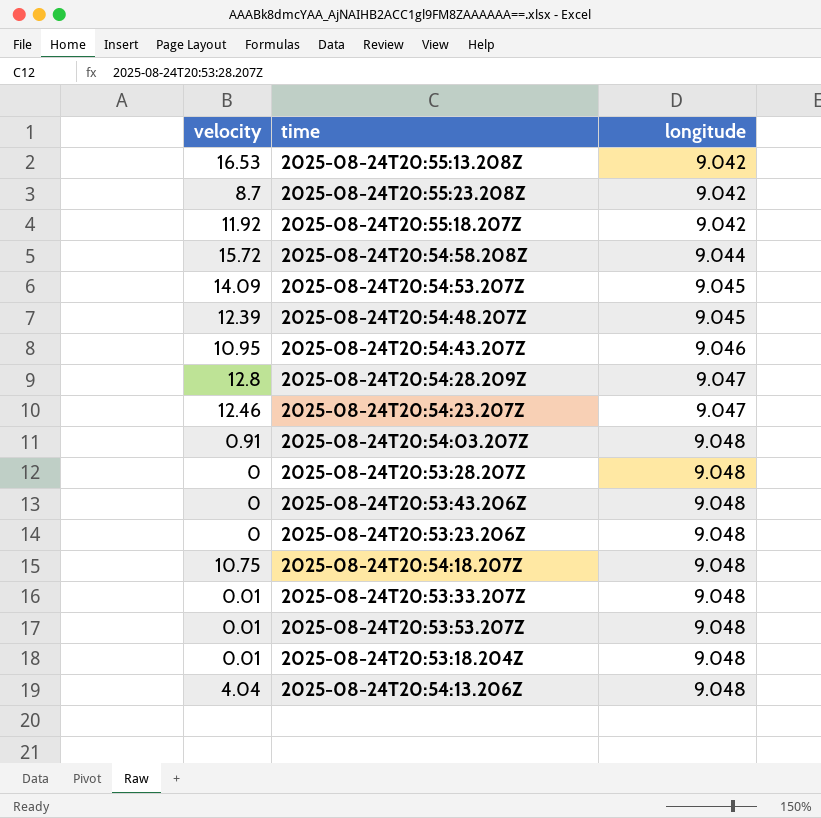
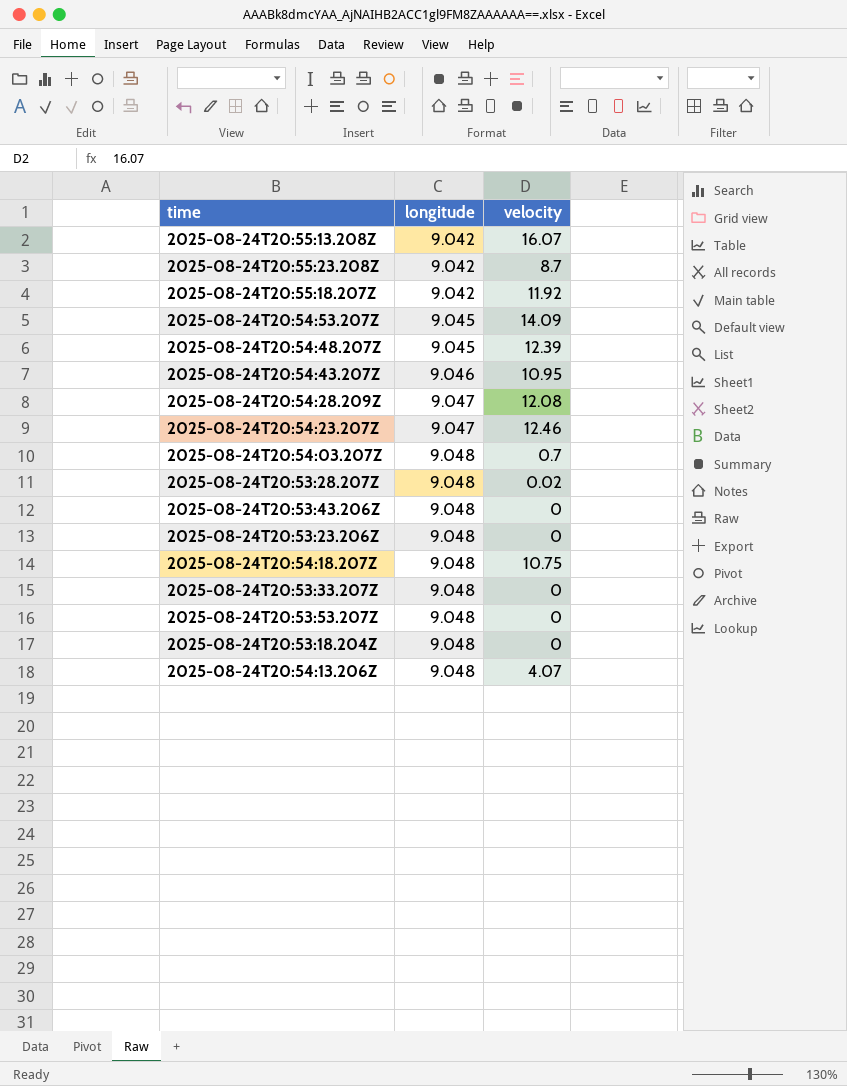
column velocity | position: 1 -> 3
row 2025-08-24T20:54:58.208Z: 15.72 | 9.044 -> none
2025-08-24T20:55:13.208Z | velocity: 16.53 -> 16.07
2025-08-24T20:54:28.209Z | velocity: 12.8 -> 12.08
2025-08-24T20:54:03.207Z | velocity: 0.91 -> 0.7
2025-08-24T20:53:28.207Z | velocity: 0 -> 0.02
2025-08-24T20:53:33.207Z | velocity: 0.01 -> 0
2025-08-24T20:53:53.207Z | velocity: 0.01 -> 0
2025-08-24T20:53:18.204Z | velocity: 0.01 -> 0
2025-08-24T20:54:13.206Z | velocity: 4.04 -> 4.07

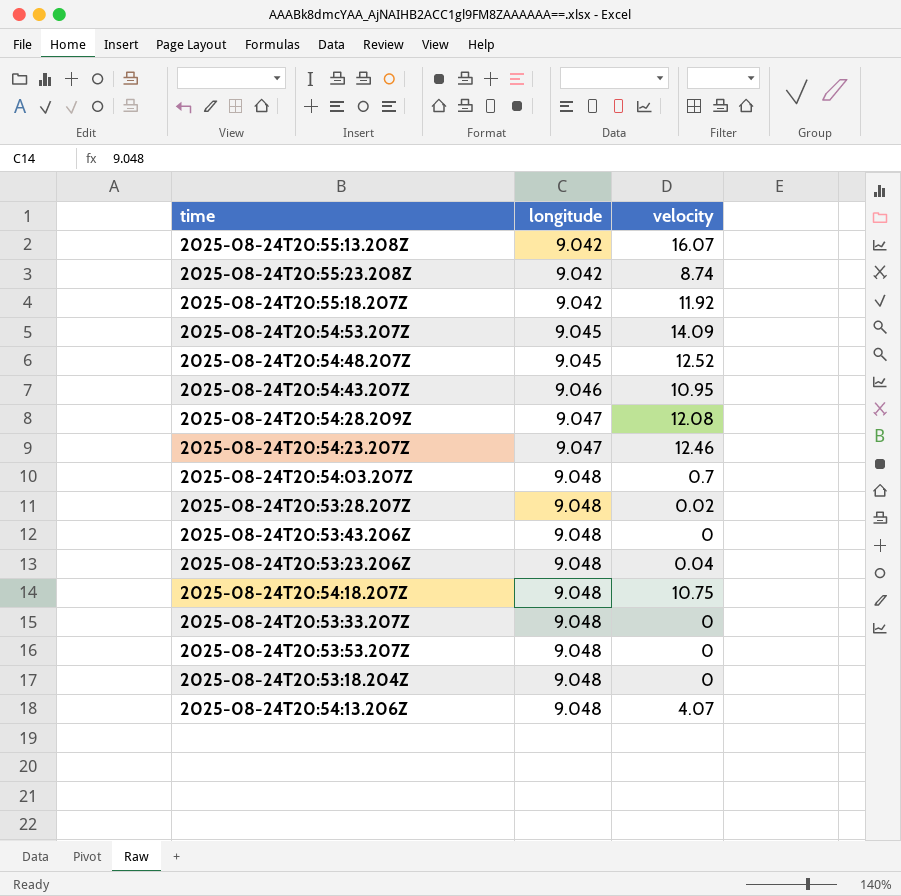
2025-08-24T20:55:23.208Z | velocity: 8.7 -> 8.74
2025-08-24T20:54:48.207Z | velocity: 12.39 -> 12.52
2025-08-24T20:53:23.206Z | velocity: 0 -> 0.04

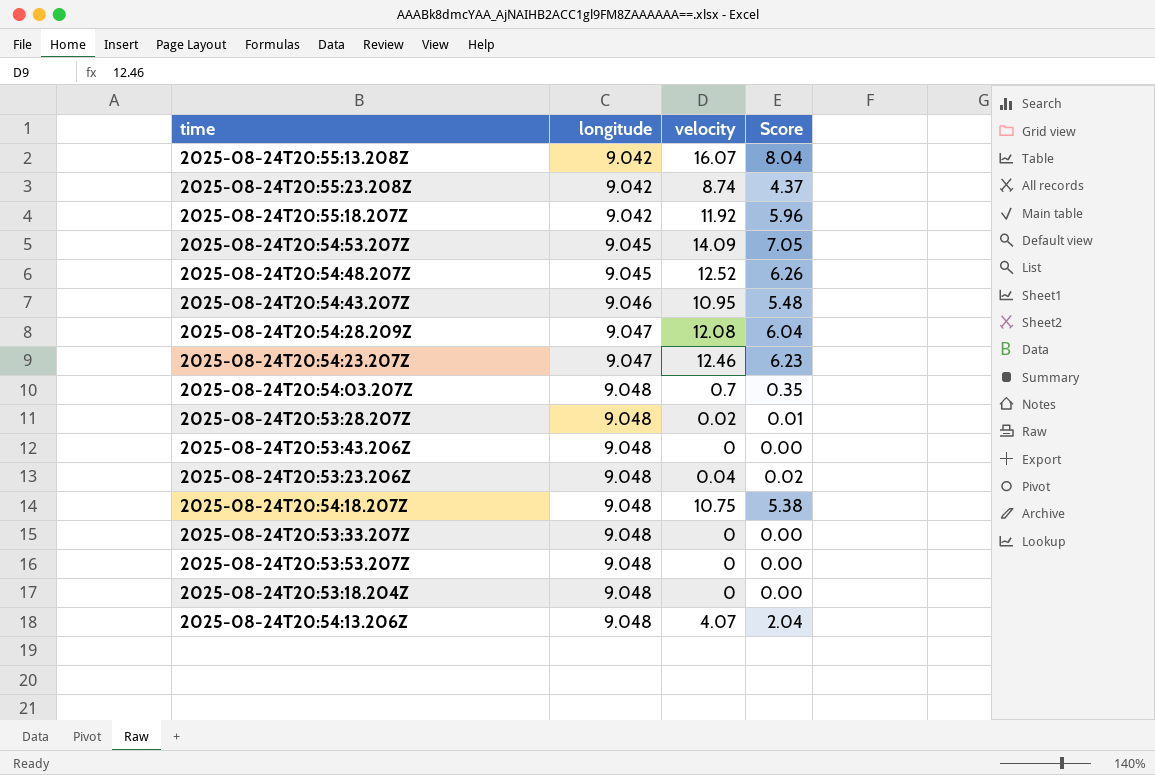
column Score | formula: none -> [velocity] * 0.5

